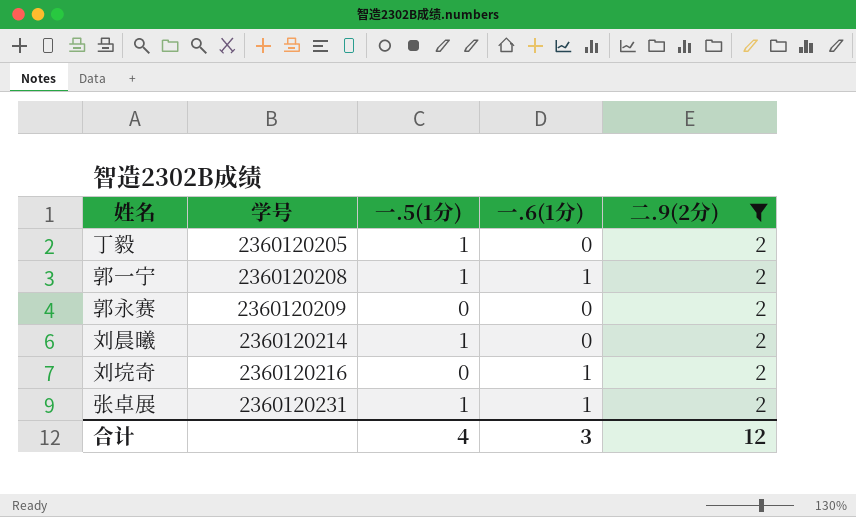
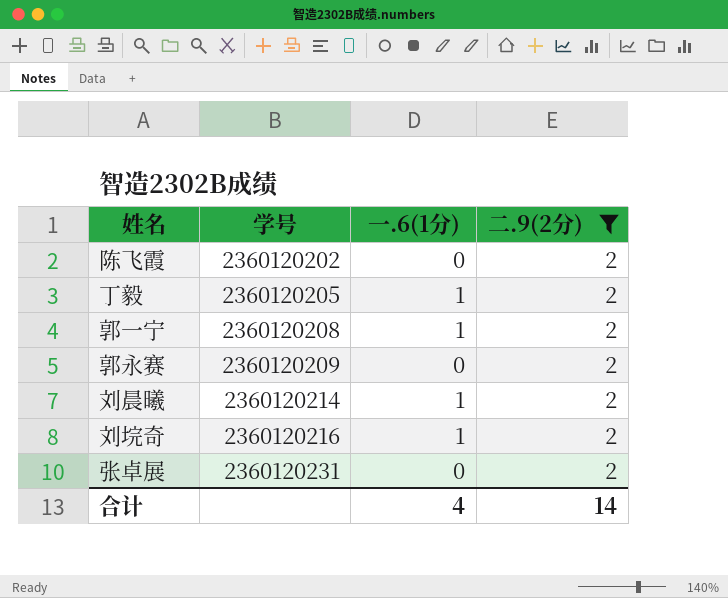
column 一.5(1分) | position: 3 -> none
row 陈飞霞: none -> 2360120202 | 0 | 2
丁毅 | 一.6(1分): 0 -> 1
刘晨曦 | 一.6(1分): 0 -> 1
张卓展 | 一.6(1分): 1 -> 0
合计 | 一.6(1分): 3 -> 4
合计 | 二.9(2分): 12 -> 14

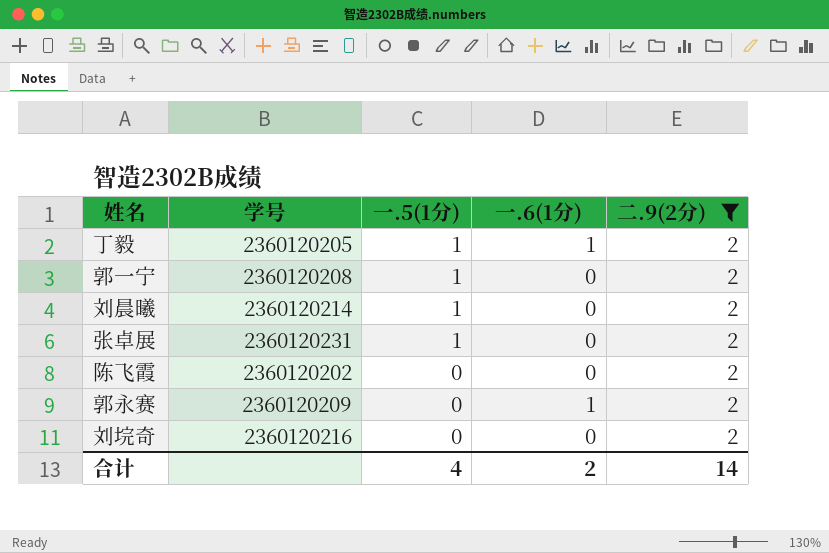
row order: 学号 ascending -> 一.5(1分) descending
column 一.5(1分) | position: none -> 3
郭一宁 | 一.6(1分): 1 -> 0
刘晨曦 | 一.6(1分): 1 -> 0
郭永赛 | 一.6(1分): 0 -> 1
刘垸奇 | 一.6(1分): 1 -> 0
合计 | 一.6(1分): 4 -> 2

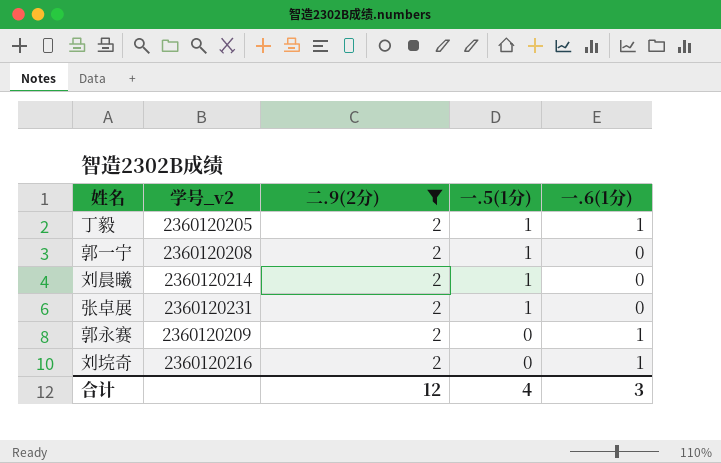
column name: 学号 -> 学号_v2
column 二.9(2分) | position: 5 -> 3
row 陈飞霞: 2360120202 | 0 | 0 | 2 -> none
刘垸奇 | 一.6(1分): 0 -> 1
合计 | 二.9(2分): 14 -> 12
合计 | 一.6(1分): 2 -> 3

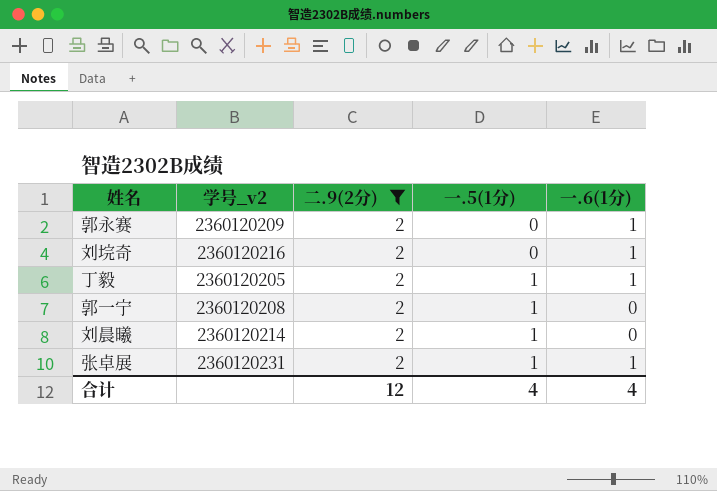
row order: 一.5(1分) descending -> 一.5(1分) ascending
张卓展 | 一.6(1分): 0 -> 1
合计 | 一.6(1分): 3 -> 4

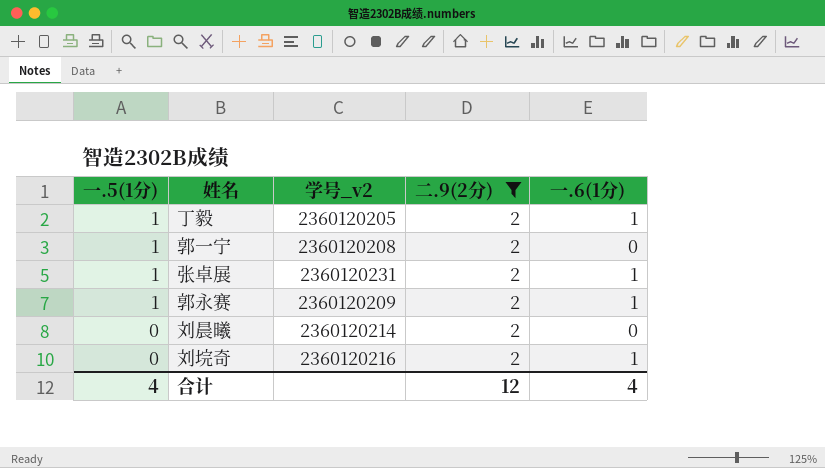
row order: 一.5(1分) ascending -> 一.5(1分) descending
column 一.5(1分) | position: 4 -> 1
郭永赛 | 一.5(1分): 0 -> 1
刘晨曦 | 一.5(1分): 1 -> 0

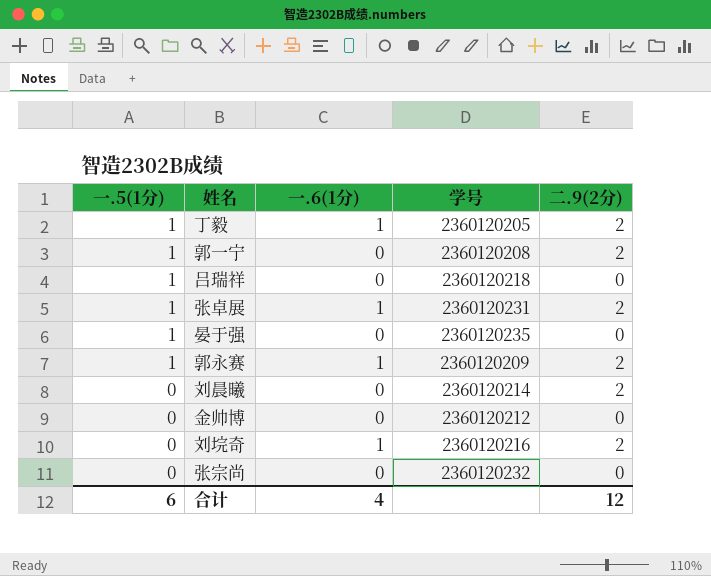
filter: 二.9(2分) = 2 -> none
column 一.6(1分) | position: 5 -> 3
column name: 学号_v2 -> 学号
合计 | 一.5(1分): 4 -> 6

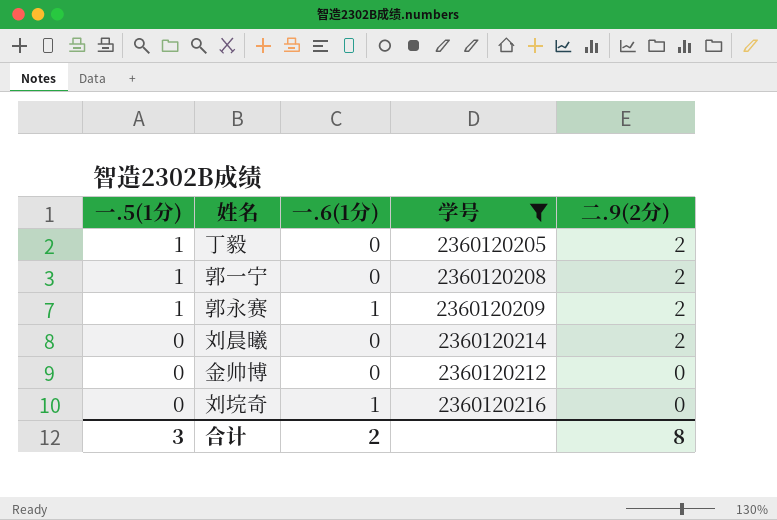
filter: none -> 学号 <= 2360120216
丁毅 | 一.6(1分): 1 -> 0
刘垸奇 | 二.9(2分): 2 -> 0
合计 | 一.5(1分): 6 -> 3
合计 | 一.6(1分): 4 -> 2
合计 | 二.9(2分): 12 -> 8

